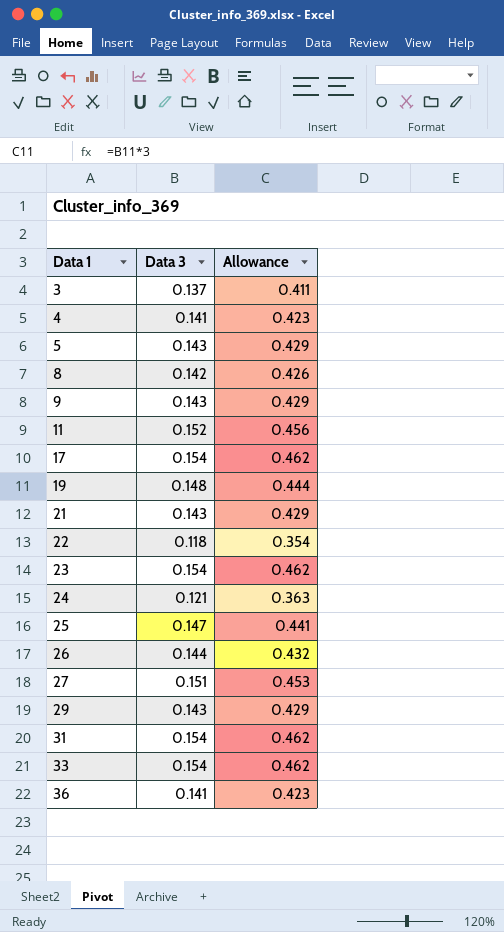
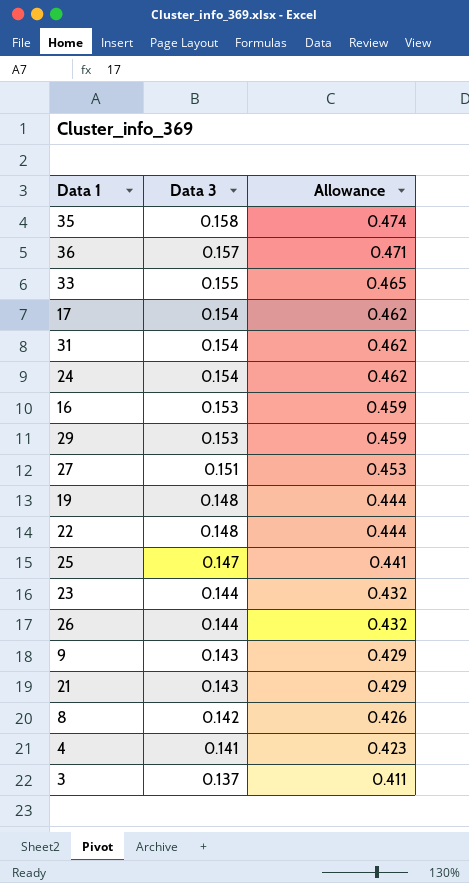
row order: Data 1 ascending -> Data 3 descending
row 5: 0.143 | 0.429 -> none
row 11: 0.152 | 0.456 -> none
row 35: none -> 0.158 | 0.474
36 | Data 3: 0.141 -> 0.157
36 | Allowance: 0.423 -> 0.471
33 | Data 3: 0.154 -> 0.155
33 | Allowance: 0.462 -> 0.465
24 | Data 3: 0.121 -> 0.154
24 | Allowance: 0.363 -> 0.462
row 16: none -> 0.153 | 0.459
29 | Data 3: 0.143 -> 0.153
29 | Allowance: 0.429 -> 0.459
22 | Data 3: 0.118 -> 0.148
22 | Allowance: 0.354 -> 0.444
23 | Data 3: 0.154 -> 0.144
23 | Allowance: 0.462 -> 0.432

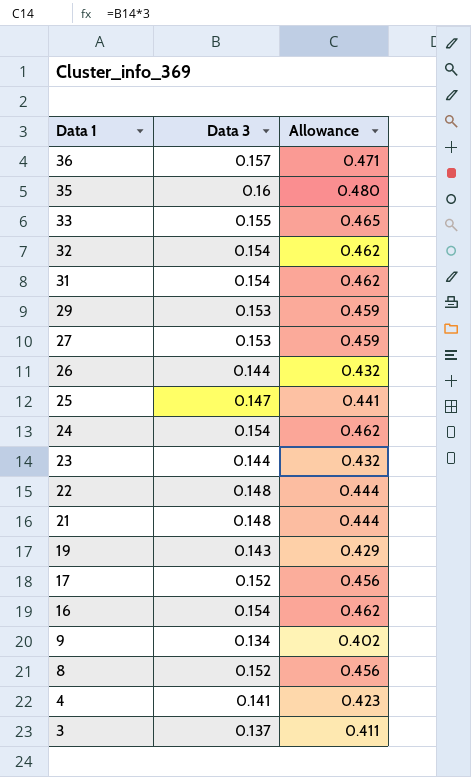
row order: Data 3 descending -> Data 1 descending
35 | Data 3: 0.158 -> 0.16
35 | Allowance: 0.474 -> 0.480
row 32: none -> 0.154 | 0.462
27 | Data 3: 0.151 -> 0.153
27 | Allowance: 0.453 -> 0.459
21 | Data 3: 0.143 -> 0.148
21 | Allowance: 0.429 -> 0.444
19 | Data 3: 0.148 -> 0.143
19 | Allowance: 0.444 -> 0.429
17 | Data 3: 0.154 -> 0.152
17 | Allowance: 0.462 -> 0.456
16 | Data 3: 0.153 -> 0.154
16 | Allowance: 0.459 -> 0.462
9 | Data 3: 0.143 -> 0.134
9 | Allowance: 0.429 -> 0.402
8 | Data 3: 0.142 -> 0.152
8 | Allowance: 0.426 -> 0.456

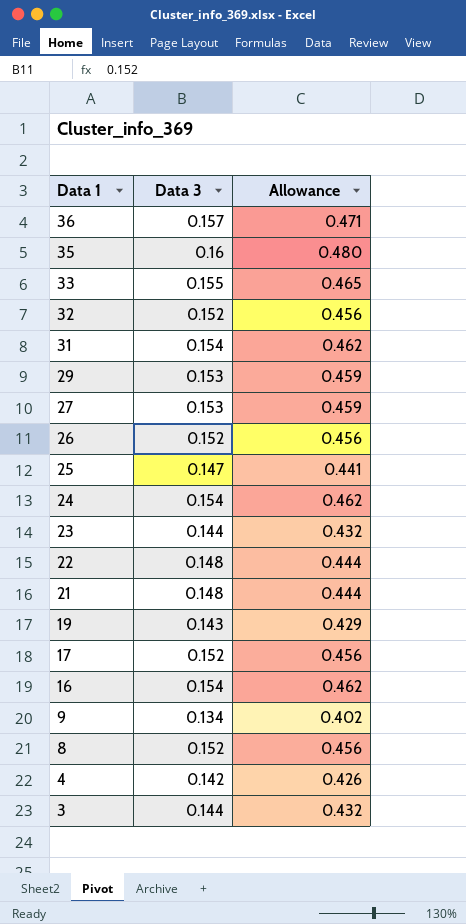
32 | Data 3: 0.154 -> 0.152
32 | Allowance: 0.462 -> 0.456
26 | Data 3: 0.144 -> 0.152
26 | Allowance: 0.432 -> 0.456
4 | Data 3: 0.141 -> 0.142
4 | Allowance: 0.423 -> 0.426
3 | Data 3: 0.137 -> 0.144
3 | Allowance: 0.411 -> 0.432

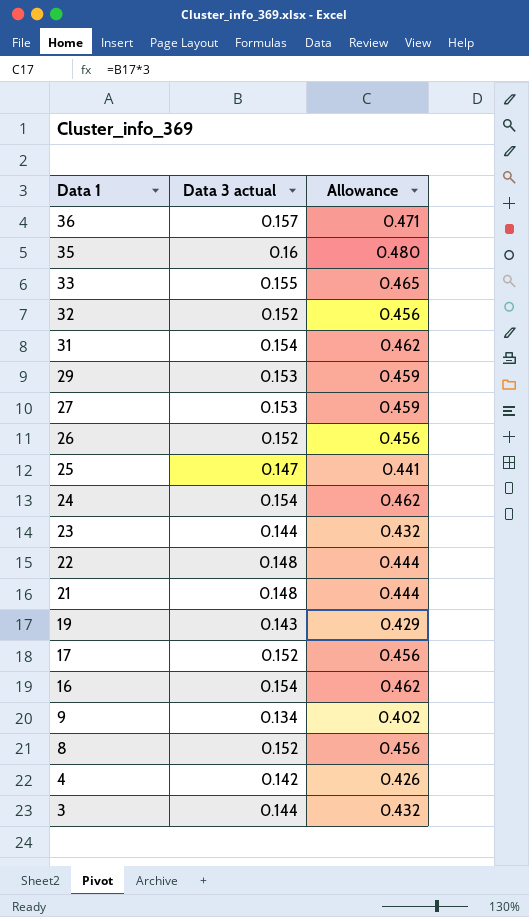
column name: Data 3 -> Data 3 actual

